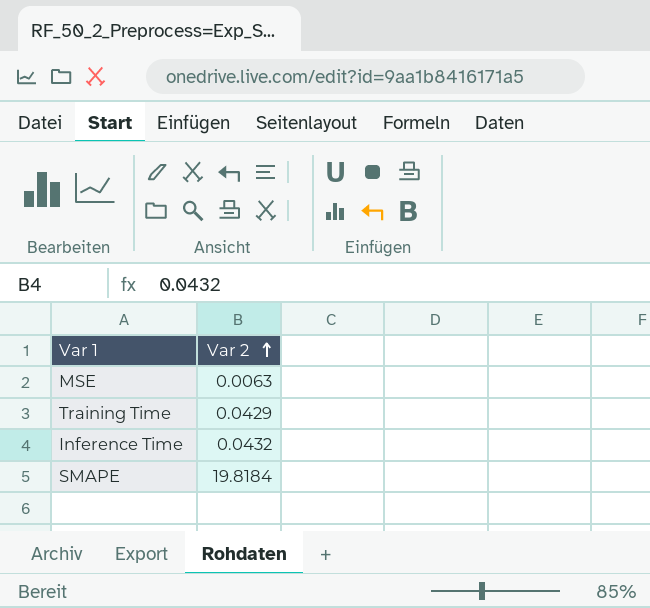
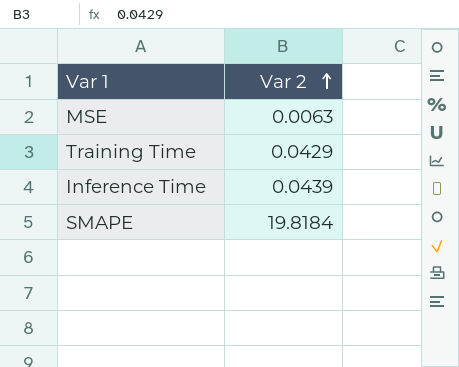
Inference Time | Var 2: 0.0432 -> 0.0439

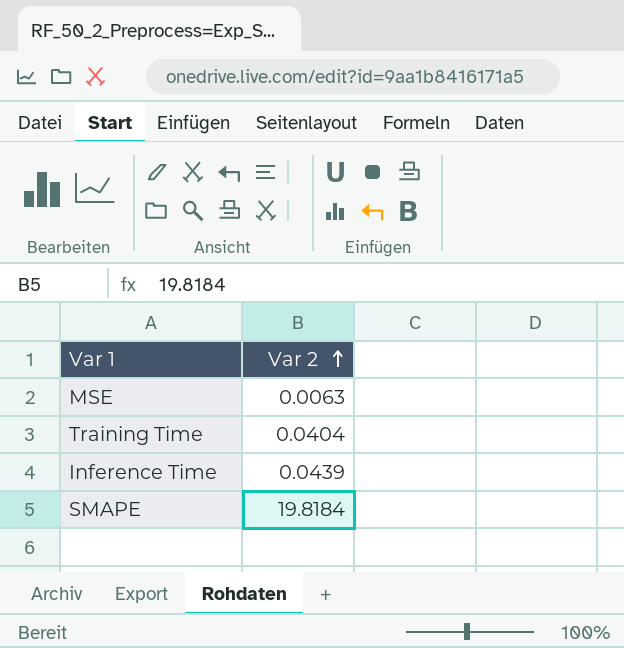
Training Time | Var 2: 0.0429 -> 0.0404

